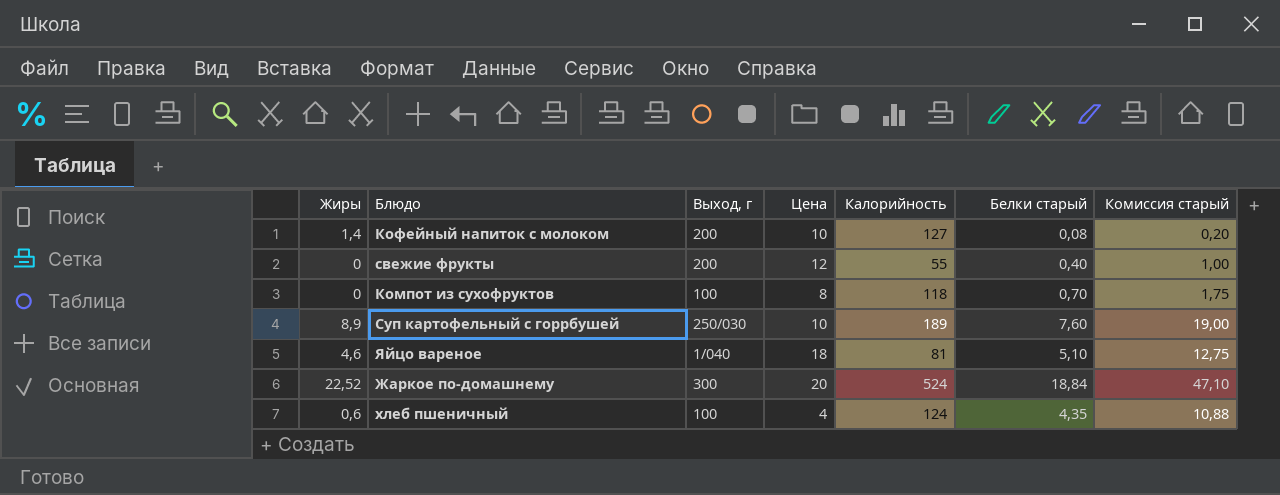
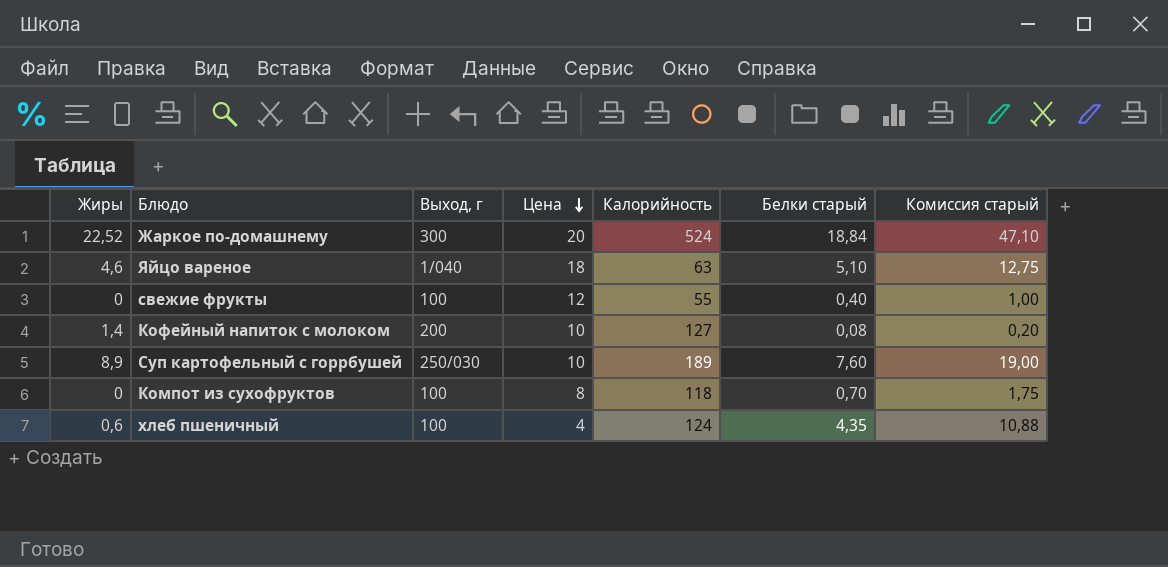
row order: none -> Цена descending
Яйцо вареное | Калорийность: 81 -> 63
свежие фрукты | Выход, г: 200 -> 100

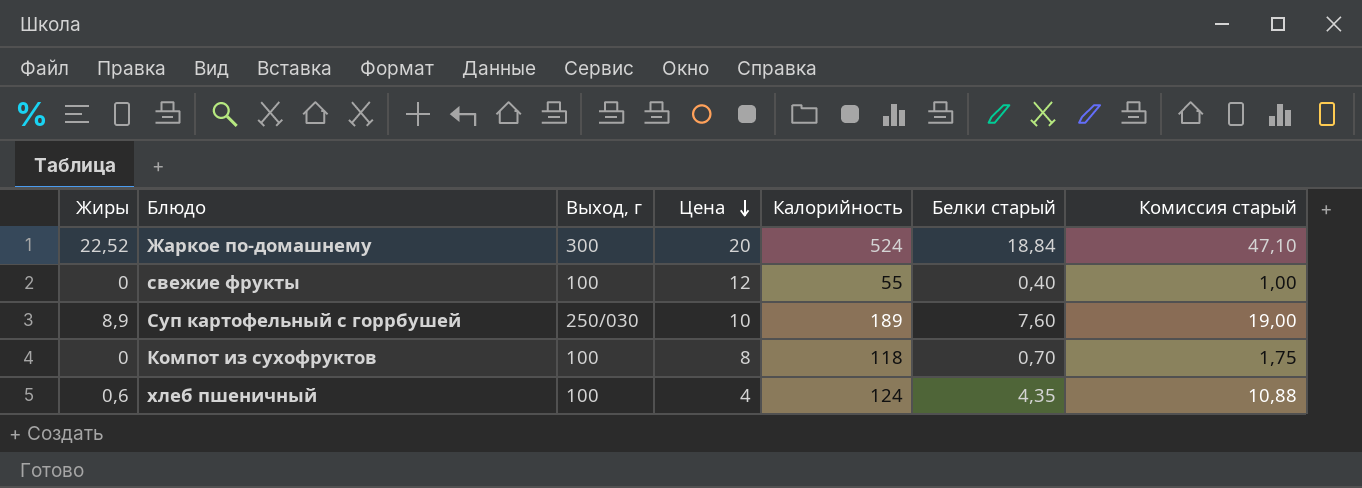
row Яйцо вареное: 4,6 | 1/040 | 18 | 63 | 5,10 | 12,75 -> none
row Кофейный напиток с молоком: 1,4 | 200 | 10 | 127 | 0,08 | 0,20 -> none

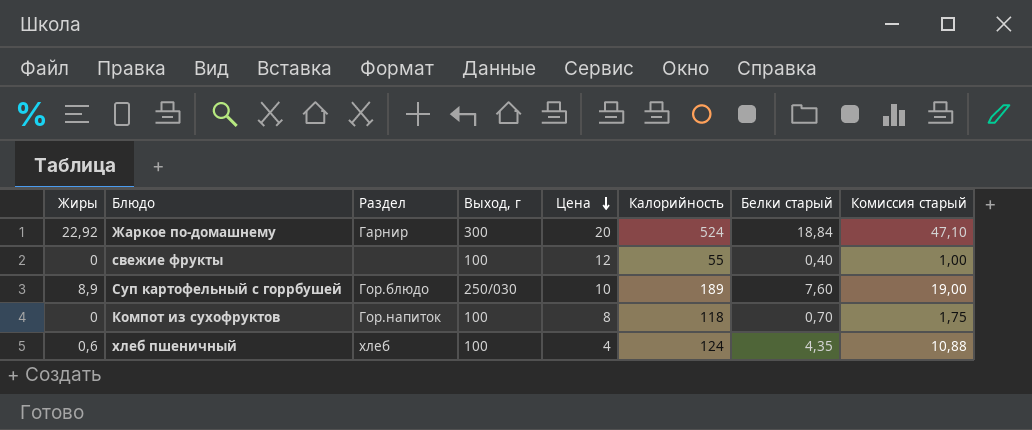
column Раздел | position: none -> 3
Жаркое по-домашнему | Жиры: 22,52 -> 22,92

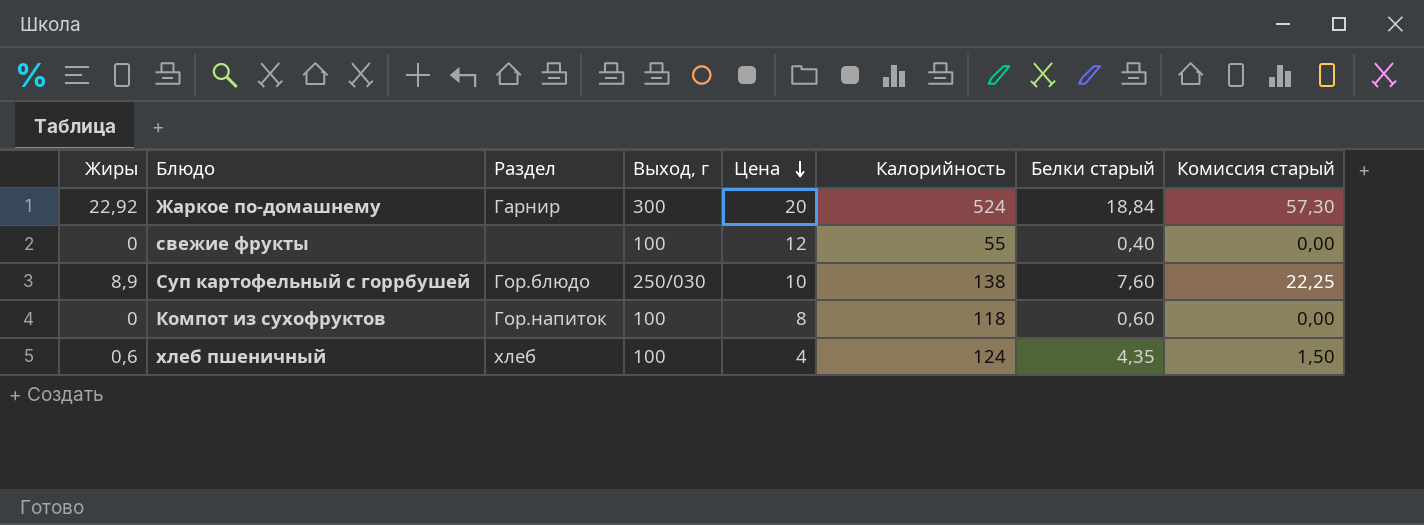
column Комиссия старый | formula: [Белки старый] * 2,5 -> [Жиры] * 2,5
Суп картофельный с горрбушей | Калорийность: 189 -> 138
Компот из сухофруктов | Белки старый: 0,70 -> 0,60

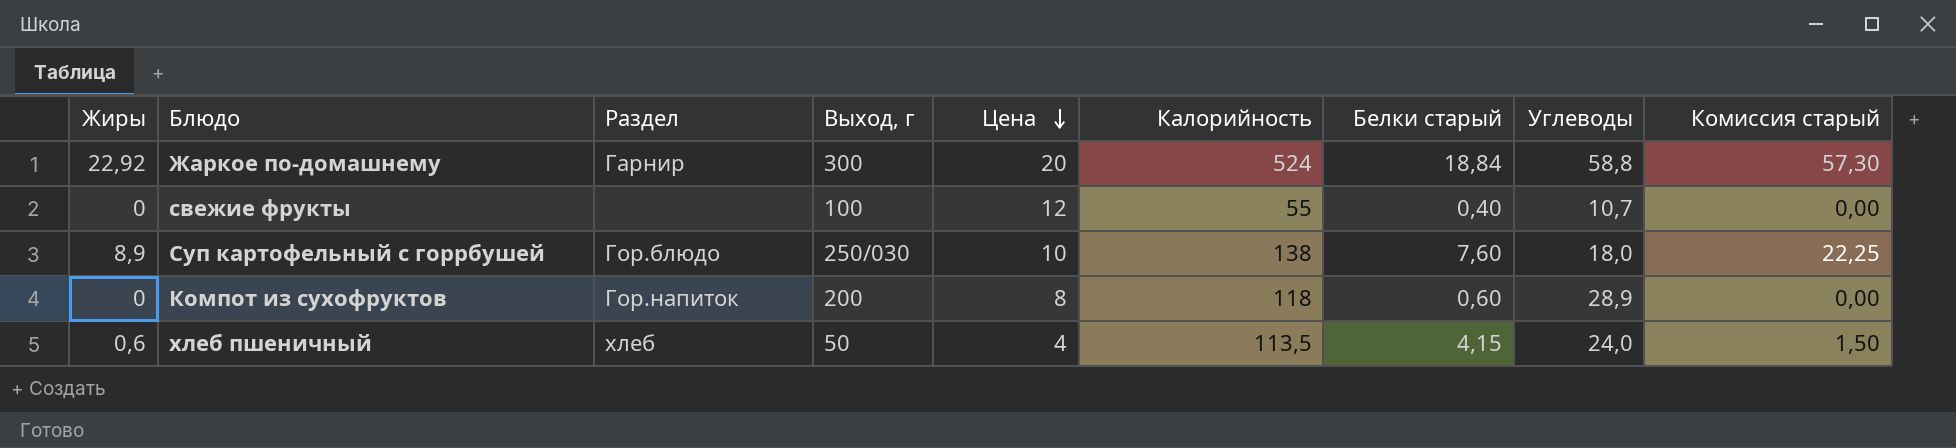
column Углеводы | position: none -> 8
Компот из сухофруктов | Выход, г: 100 -> 200
хлеб пшеничный | Выход, г: 100 -> 50
хлеб пшеничный | Калорийность: 124 -> 113,5
хлеб пшеничный | Белки старый: 4,35 -> 4,15

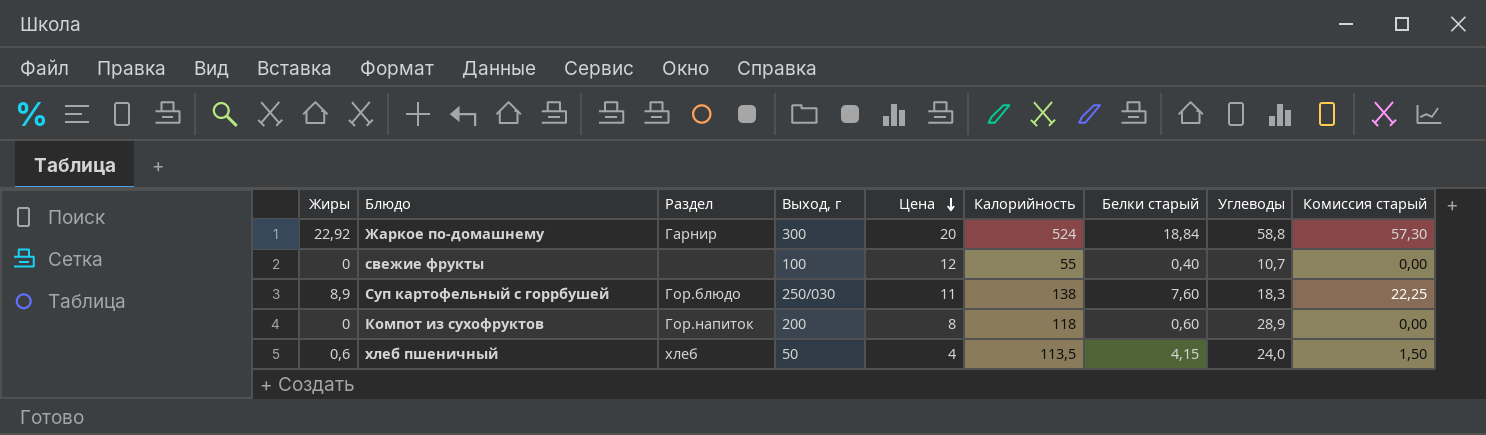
Суп картофельный с горрбушей | Цена: 10 -> 11
Суп картофельный с горрбушей | Углеводы: 18,0 -> 18,3

